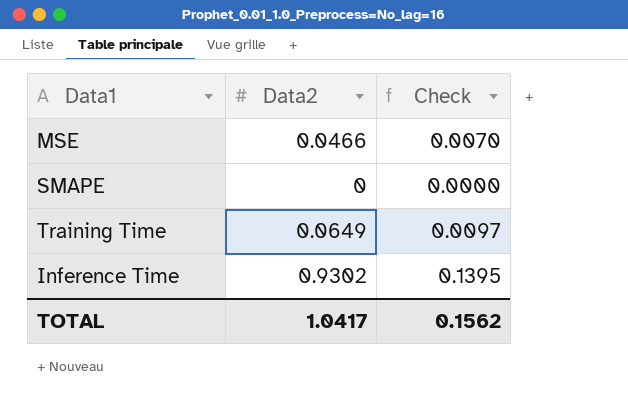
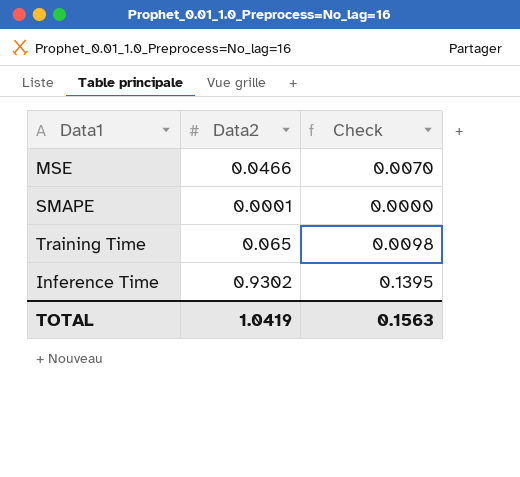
SMAPE | Data2: 0 -> 0.0001
Training Time | Data2: 0.0649 -> 0.065
Training Time | Check: 0.0097 -> 0.0098
TOTAL | Data2: 1.0417 -> 1.0419
TOTAL | Check: 0.1562 -> 0.1563

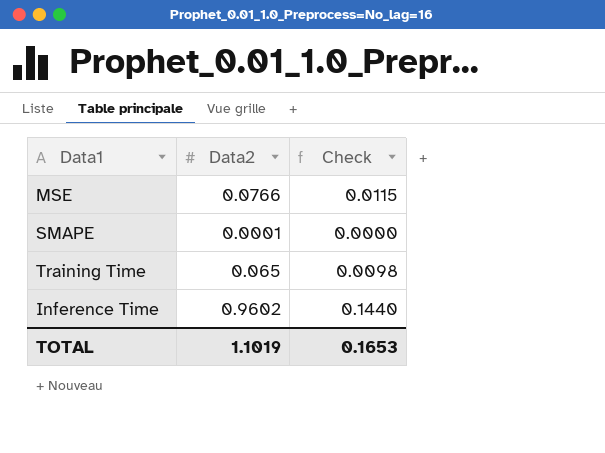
MSE | Data2: 0.0466 -> 0.0766
MSE | Check: 0.0070 -> 0.0115
Inference Time | Data2: 0.9302 -> 0.9602
Inference Time | Check: 0.1395 -> 0.1440
TOTAL | Data2: 1.0419 -> 1.1019
TOTAL | Check: 0.1563 -> 0.1653

